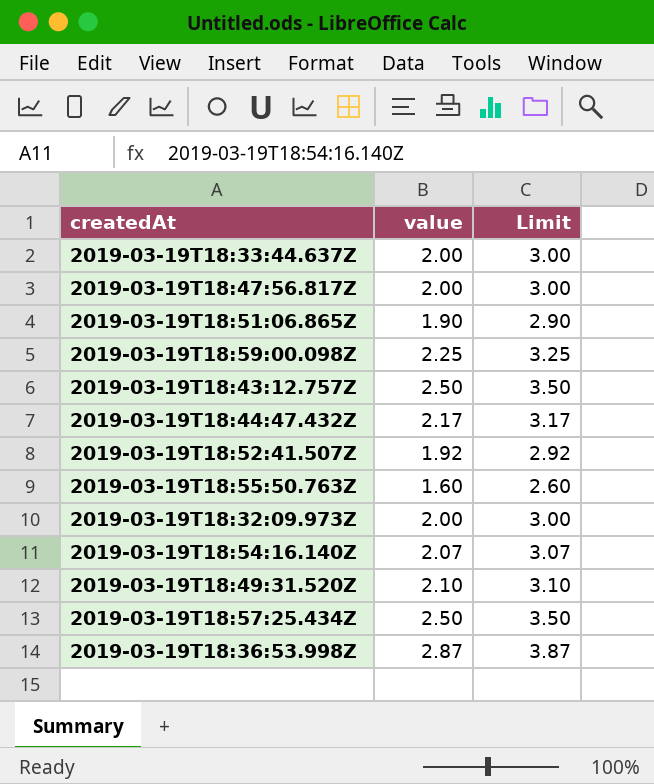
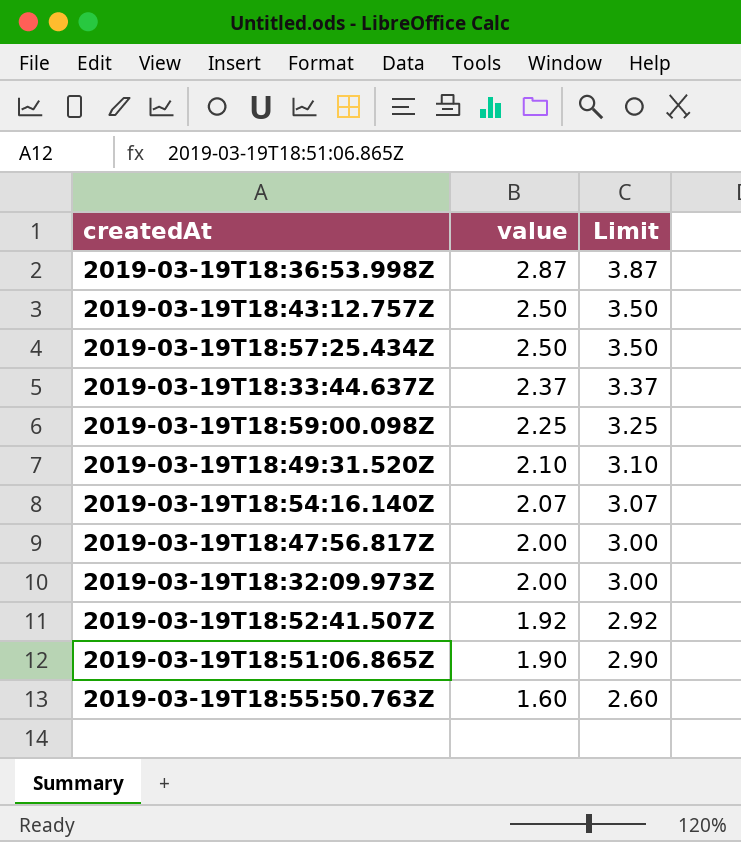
row order: none -> value descending
row 2019-03-19T18:44:47.432Z: 2.17 | 3.17 -> none
2019-03-19T18:33:44.637Z | value: 2.00 -> 2.37
2019-03-19T18:33:44.637Z | Limit: 3.00 -> 3.37

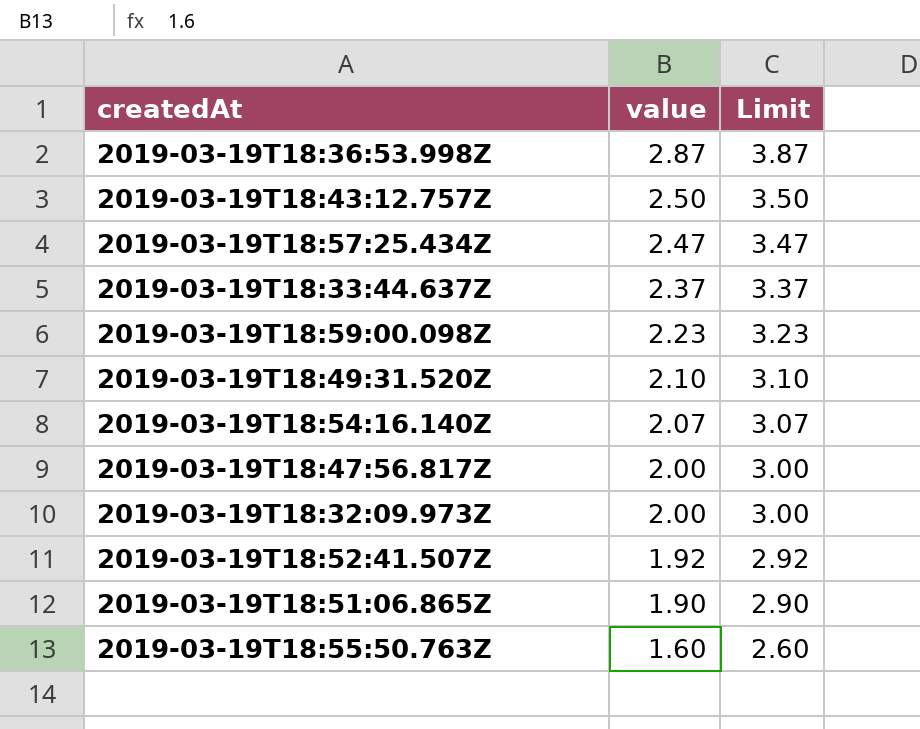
2019-03-19T18:57:25.434Z | value: 2.50 -> 2.47
2019-03-19T18:57:25.434Z | Limit: 3.50 -> 3.47
2019-03-19T18:59:00.098Z | value: 2.25 -> 2.23
2019-03-19T18:59:00.098Z | Limit: 3.25 -> 3.23

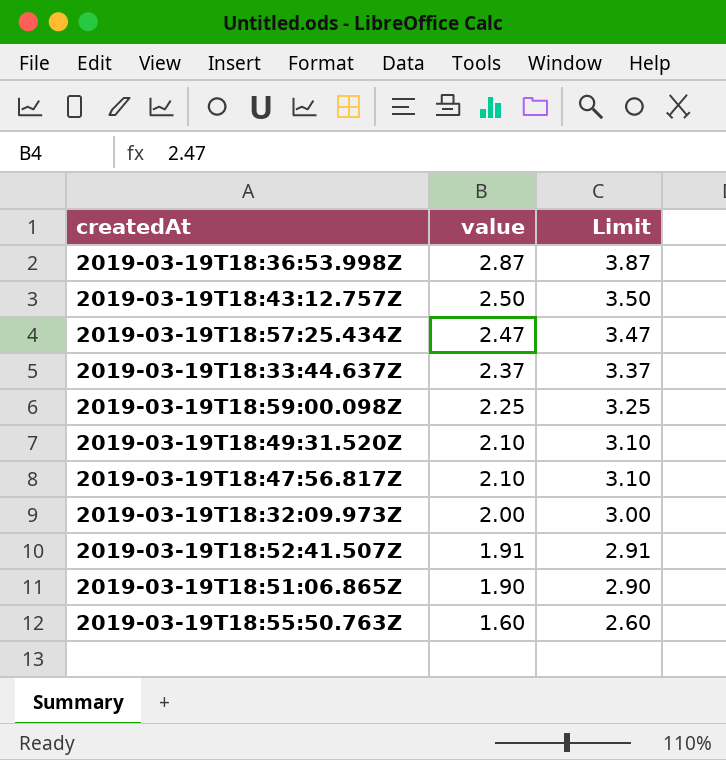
row 2019-03-19T18:54:16.140Z: 2.07 | 3.07 -> none
2019-03-19T18:59:00.098Z | value: 2.23 -> 2.25
2019-03-19T18:59:00.098Z | Limit: 3.23 -> 3.25
2019-03-19T18:47:56.817Z | value: 2.00 -> 2.10
2019-03-19T18:47:56.817Z | Limit: 3.00 -> 3.10
2019-03-19T18:52:41.507Z | value: 1.92 -> 1.91
2019-03-19T18:52:41.507Z | Limit: 2.92 -> 2.91

